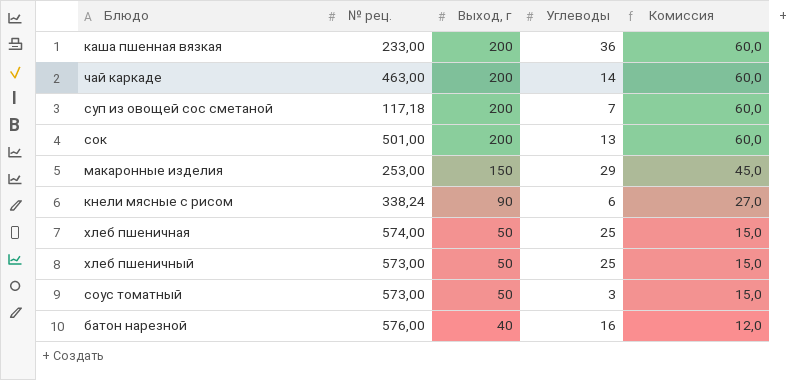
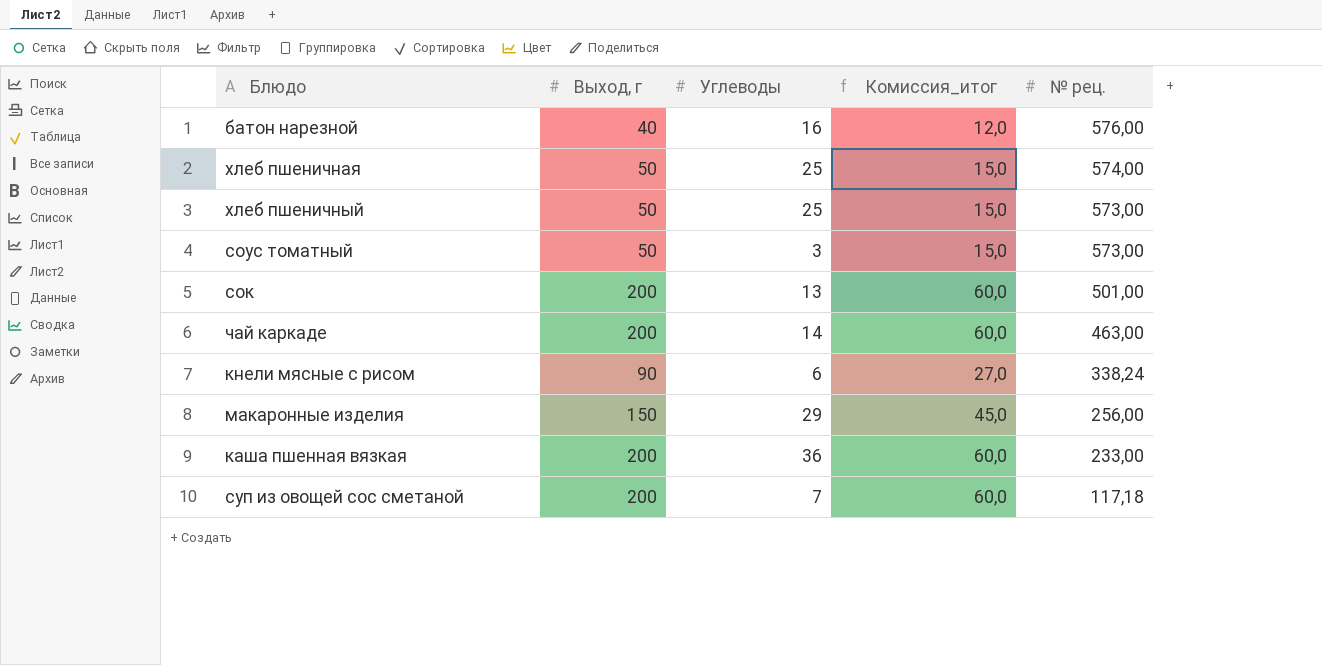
row order: Выход, г descending -> № рец. descending
column name: Комиссия -> Комиссия_итог
column № рец. | position: 2 -> 5
макаронные изделия | № рец.: 253,00 -> 256,00

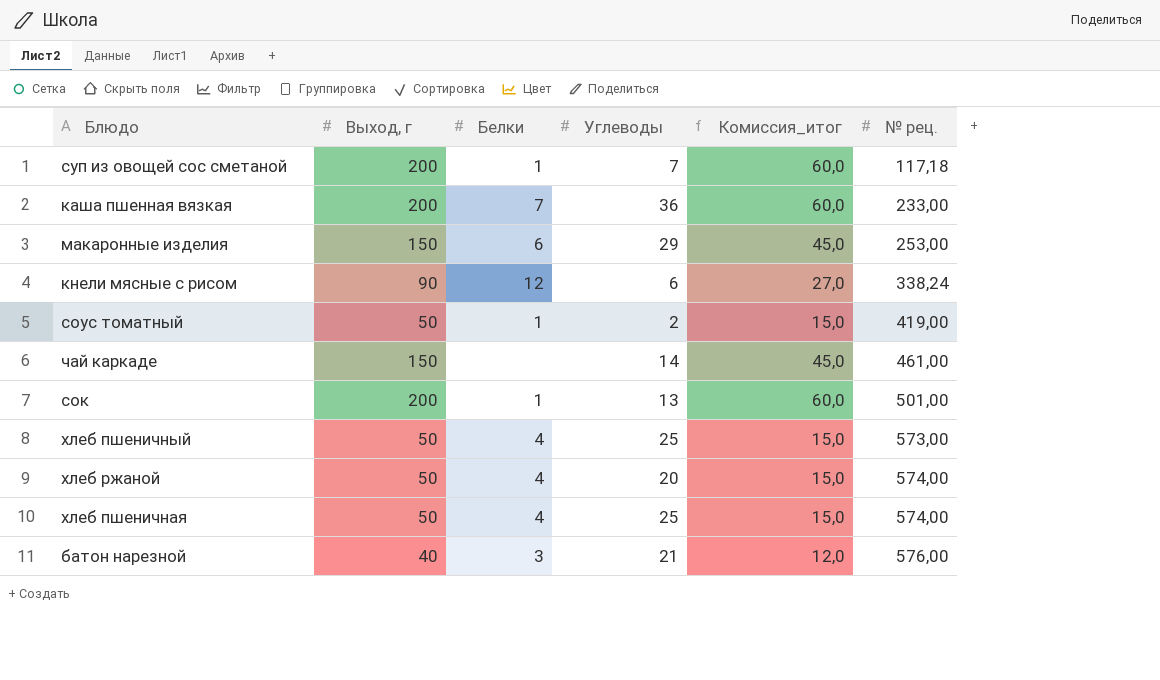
row order: № рец. descending -> № рец. ascending
column Белки | position: none -> 3
макаронные изделия | № рец.: 256,00 -> 253,00
соус томатный | Углеводы: 3 -> 2
соус томатный | № рец.: 573,00 -> 419,00
чай каркаде | Выход, г: 200 -> 150
чай каркаде | Комиссия_итог: 60,0 -> 45,0
чай каркаде | № рец.: 463,00 -> 461,00
row хлеб ржаной: none -> 50 | 4 | 20 | 15,0 | 574,00
батон нарезной | Углеводы: 16 -> 21

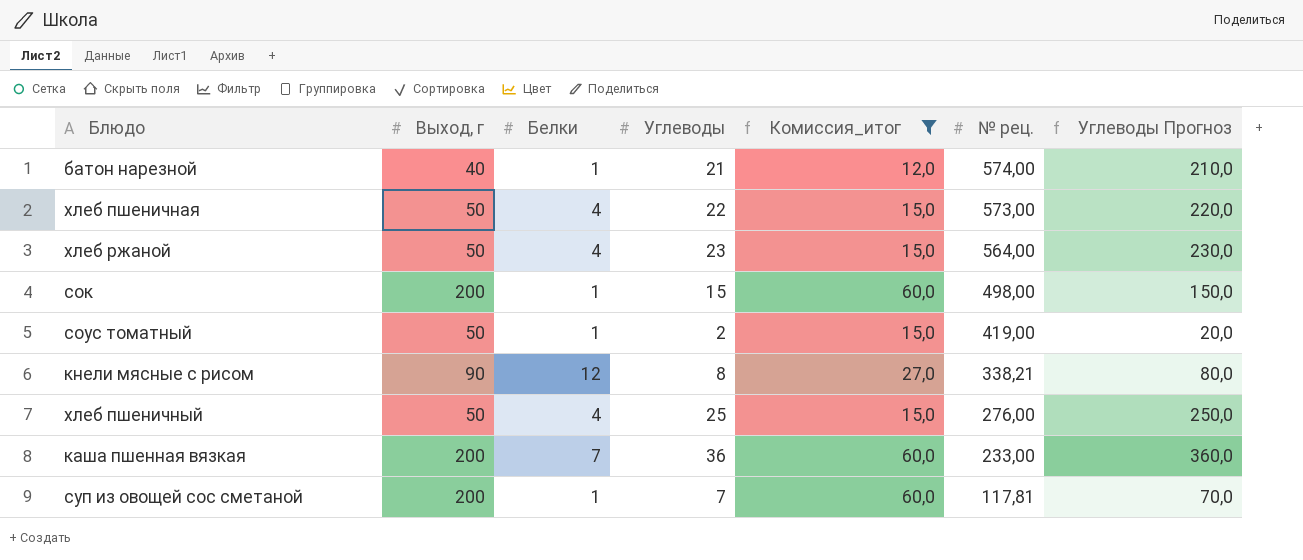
filter: none -> Комиссия_итог != 45,0
row order: № рец. ascending -> № рец. descending
column Углеводы Прогноз | formula: none -> [Углеводы] * 10
батон нарезной | Белки: 3 -> 1
батон нарезной | № рец.: 576,00 -> 574,00
хлеб пшеничная | Углеводы: 25 -> 22
хлеб пшеничная | № рец.: 574,00 -> 573,00
хлеб ржаной | Углеводы: 20 -> 23
хлеб ржаной | № рец.: 574,00 -> 564,00
сок | Углеводы: 13 -> 15
сок | № рец.: 501,00 -> 498,00
кнели мясные с рисом | Углеводы: 6 -> 8
кнели мясные с рисом | № рец.: 338,24 -> 338,21
хлеб пшеничный | № рец.: 573,00 -> 276,00
суп из овощей сос сметаной | № рец.: 117,18 -> 117,81

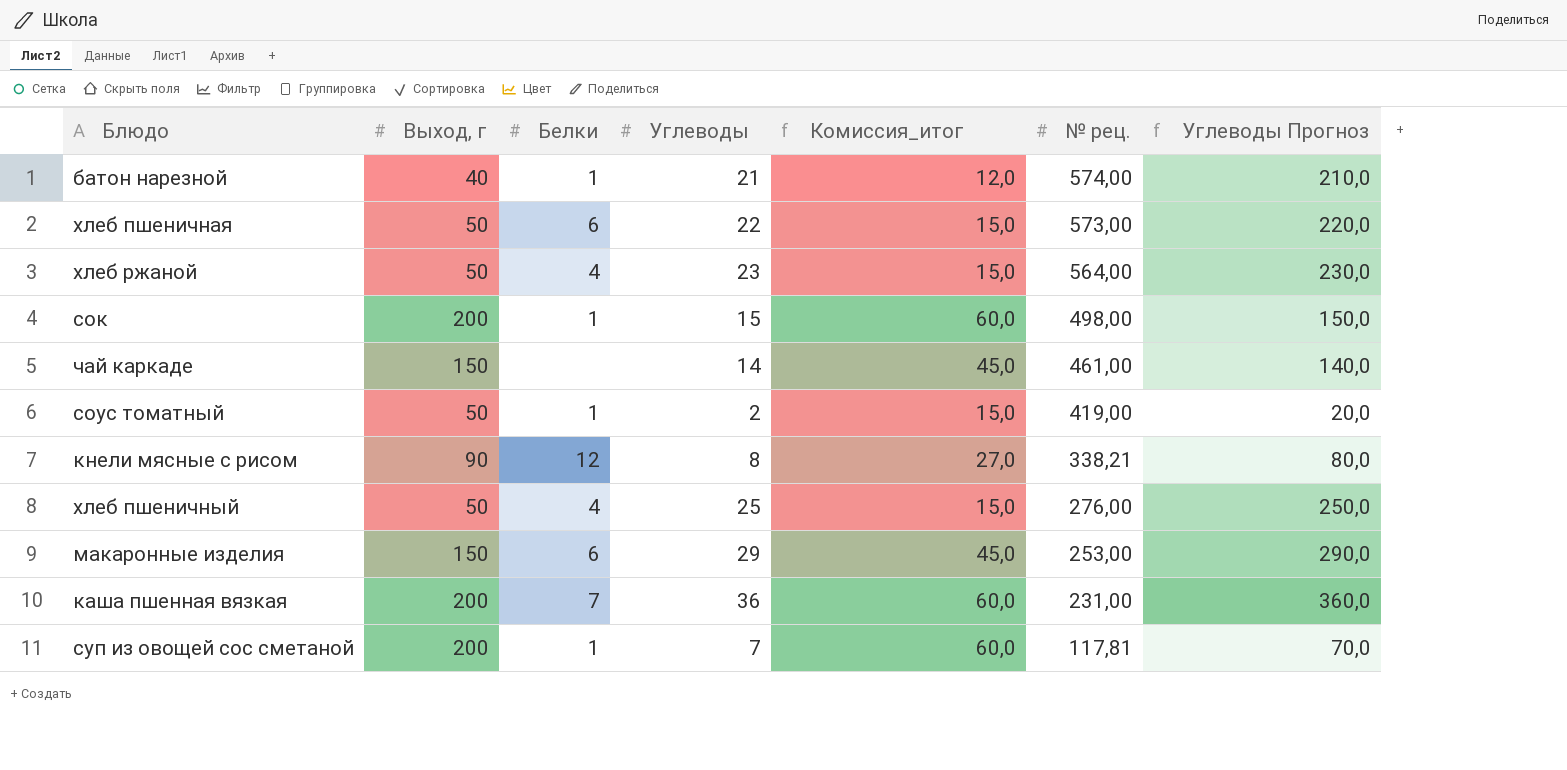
filter: Комиссия_итог != 45,0 -> none
хлеб пшеничная | Белки: 4 -> 6
каша пшенная вязкая | № рец.: 233,00 -> 231,00

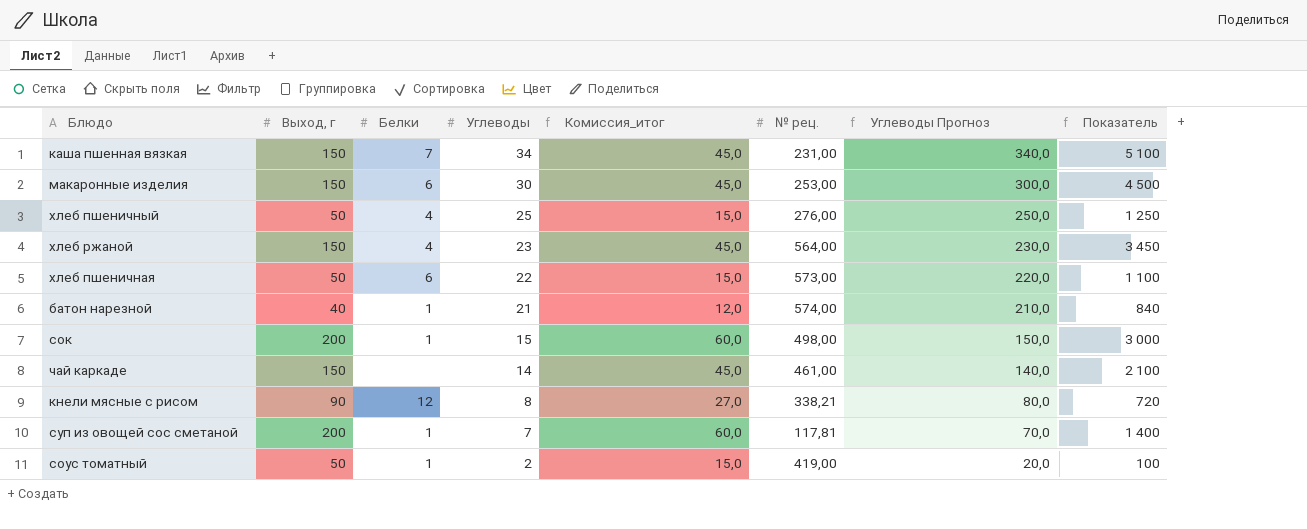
row order: № рец. descending -> Углеводы descending
column Показатель | formula: none -> [Выход, г] * [Углеводы]
каша пшенная вязкая | Выход, г: 200 -> 150
каша пшенная вязкая | Углеводы: 36 -> 34
каша пшенная вязкая | Комиссия_итог: 60,0 -> 45,0
каша пшенная вязкая | Углеводы Прогноз: 360,0 -> 340,0
макаронные изделия | Углеводы: 29 -> 30
макаронные изделия | Углеводы Прогноз: 290,0 -> 300,0
хлеб ржаной | Выход, г: 50 -> 150
хлеб ржаной | Комиссия_итог: 15,0 -> 45,0

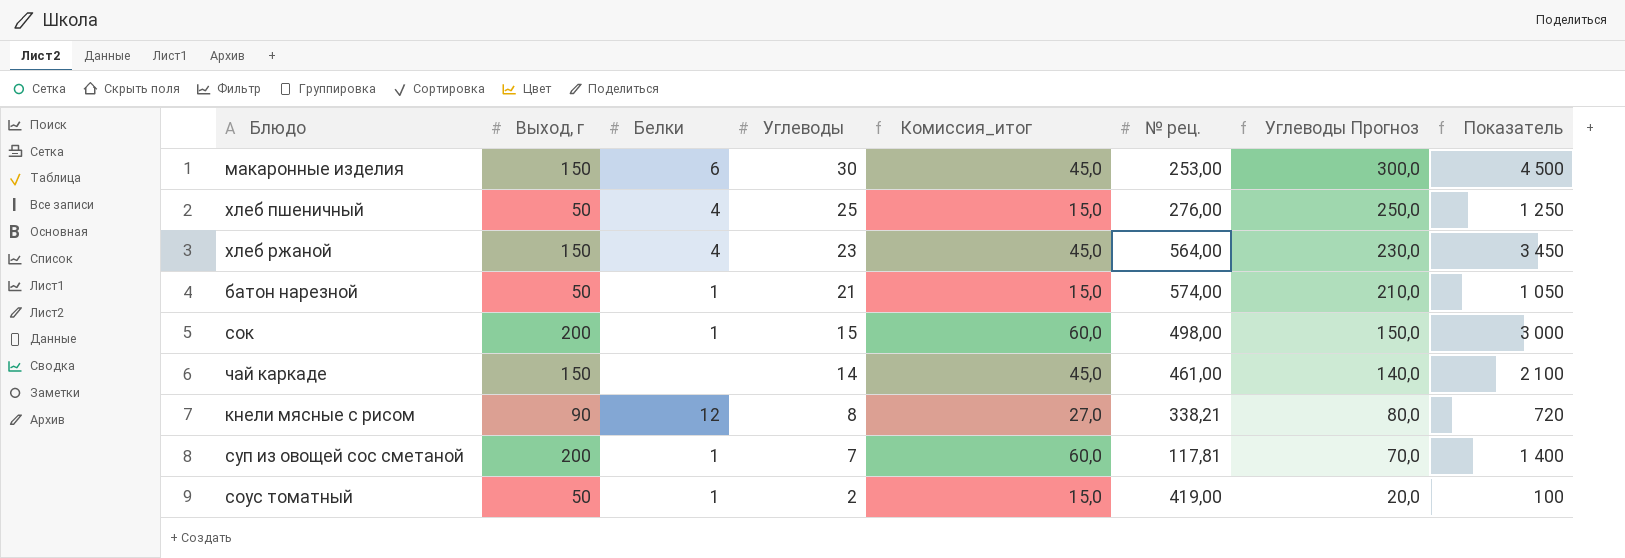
row каша пшенная вязкая: 150 | 7 | 34 | 45,0 | 231,00 | 340,0 | 5 100 -> none
row хлеб пшеничная: 50 | 6 | 22 | 15,0 | 573,00 | 220,0 | 1 100 -> none
батон нарезной | Выход, г: 40 -> 50
батон нарезной | Комиссия_итог: 12,0 -> 15,0
батон нарезной | Показатель: 840 -> 1 050

